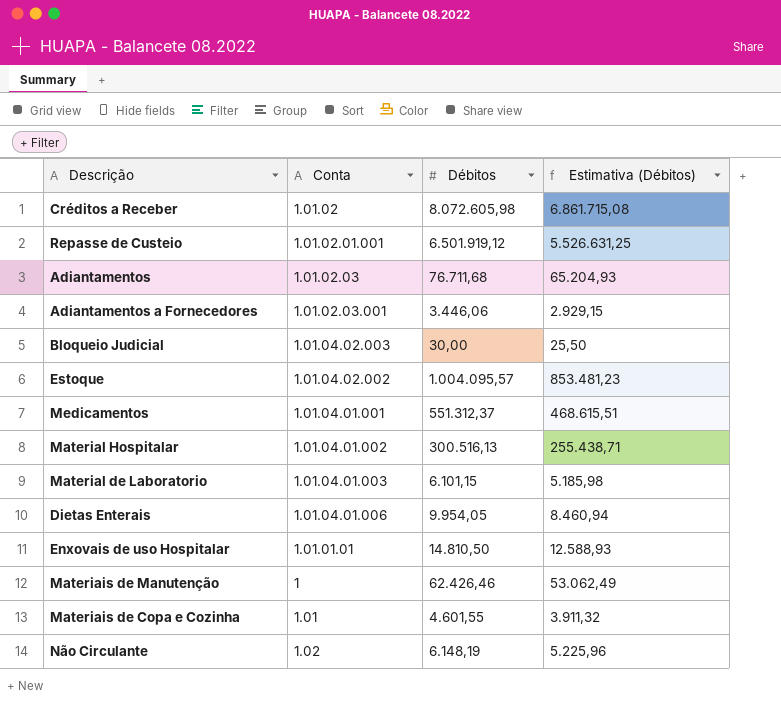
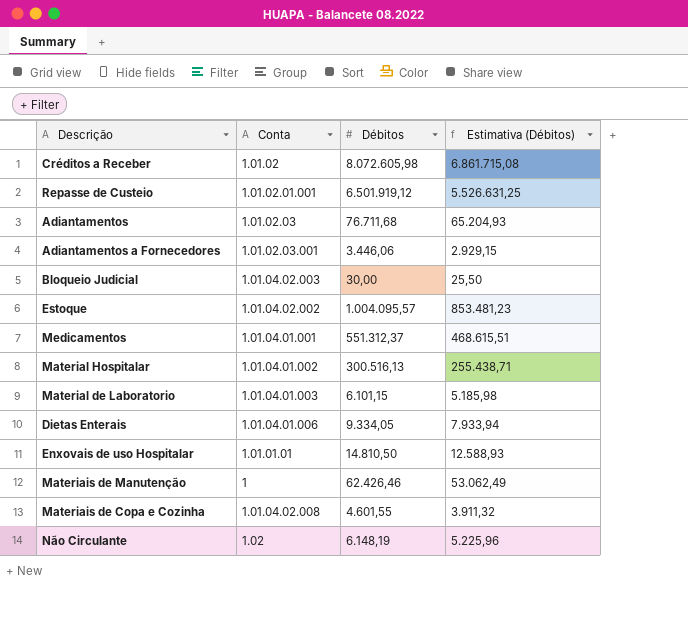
Dietas Enterais | Débitos: 9.954,05 -> 9.334,05
Dietas Enterais | Estimativa (Débitos): 8.460,94 -> 7.933,94
Materiais de Copa e Cozinha | Conta: 1.01 -> 1.01.04.02.008

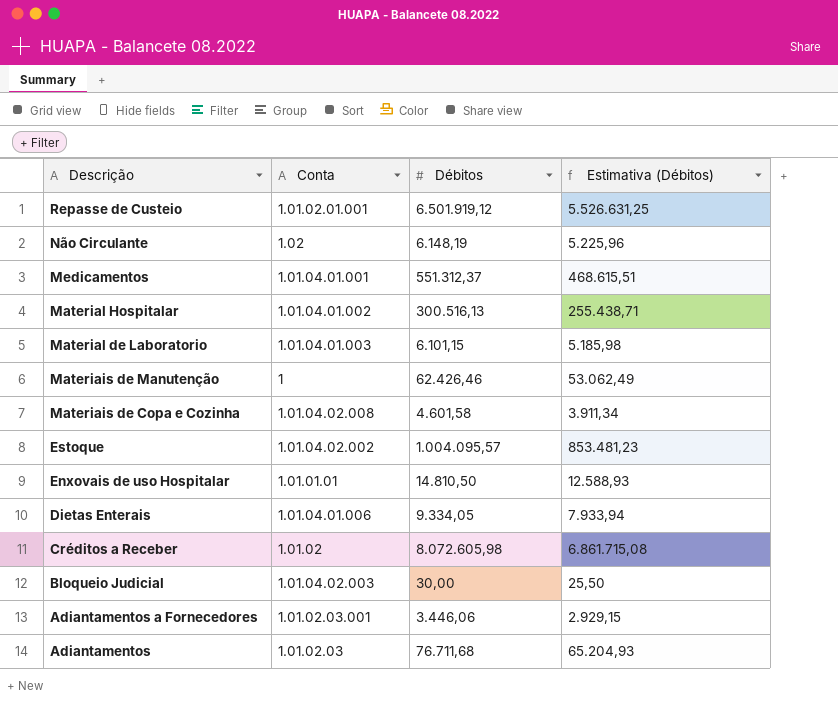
row order: none -> Descrição descending
Materiais de Copa e Cozinha | Débitos: 4.601,55 -> 4.601,58
Materiais de Copa e Cozinha | Estimativa (Débitos): 3.911,32 -> 3.911,34

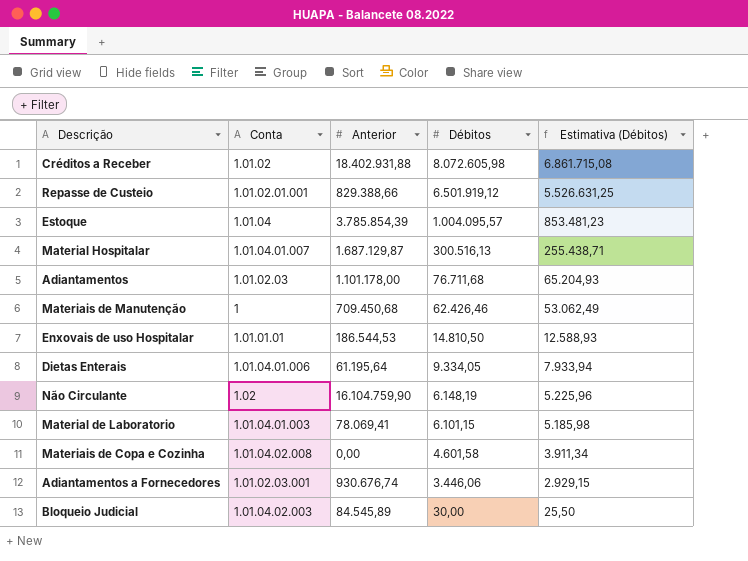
row order: Descrição descending -> Débitos descending
column Anterior | position: none -> 3
row Medicamentos: 1.01.04.01.001 | 551.312,37 | 468.615,51 -> none
Estoque | Conta: 1.01.04.02.002 -> 1.01.04
Material Hospitalar | Conta: 1.01.04.01.002 -> 1.01.04.01.007

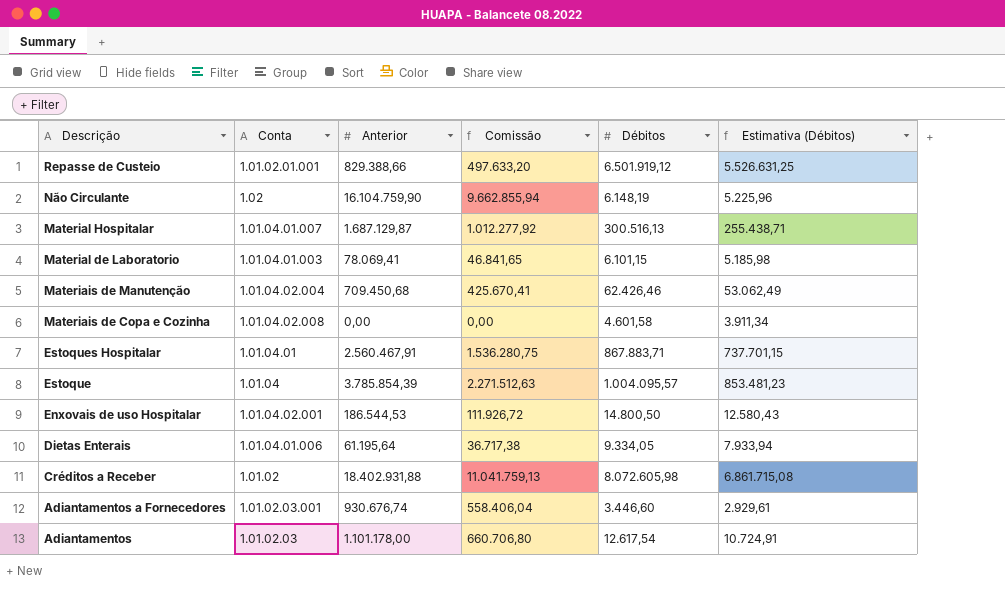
row order: Débitos descending -> Descrição descending
column Comissão | formula: none -> [Anterior] * 0,6
row Bloqueio Judicial: 1.01.04.02.003 | 84.545,89 | 30,00 | 25,50 -> none
Materiais de Manutenção | Conta: 1 -> 1.01.04.02.004
row Estoques Hospitalar: none -> 1.01.04.01 | 2.560.467,91 | 1.536.280,75 | 867.883,71 | 737.701,15
Enxovais de uso Hospitalar | Conta: 1.01.01.01 -> 1.01.04.02.001
Enxovais de uso Hospitalar | Débitos: 14.810,50 -> 14.800,50
Enxovais de uso Hospitalar | Estimativa (Débitos): 12.588,93 -> 12.580,43
Adiantamentos a Fornecedores | Débitos: 3.446,06 -> 3.446,60
Adiantamentos a Fornecedores | Estimativa (Débitos): 2.929,15 -> 2.929,61
Adiantamentos | Débitos: 76.711,68 -> 12.617,54
Adiantamentos | Estimativa (Débitos): 65.204,93 -> 10.724,91

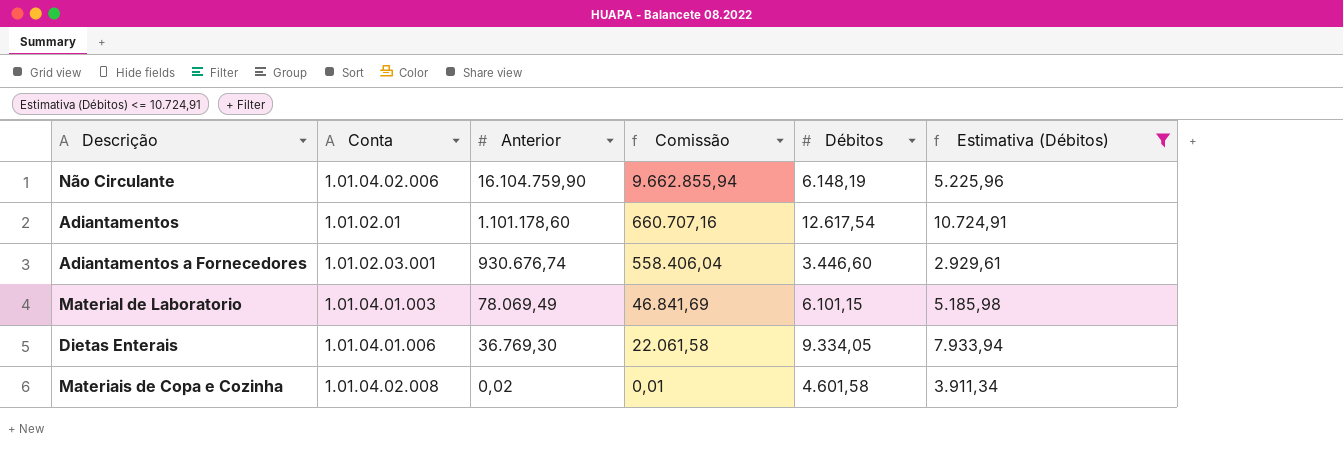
filter: none -> Estimativa (Débitos) <= 10.724,91
row order: Descrição descending -> Anterior descending
Não Circulante | Conta: 1.02 -> 1.01.04.02.006
Adiantamentos | Conta: 1.01.02.03 -> 1.01.02.01
Adiantamentos | Anterior: 1.101.178,00 -> 1.101.178,60
Adiantamentos | Comissão: 660.706,80 -> 660.707,16
Material de Laboratorio | Anterior: 78.069,41 -> 78.069,49
Material de Laboratorio | Comissão: 46.841,65 -> 46.841,69
Dietas Enterais | Anterior: 61.195,64 -> 36.769,30
Dietas Enterais | Comissão: 36.717,38 -> 22.061,58
Materiais de Copa e Cozinha | Anterior: 0,00 -> 0,02
Materiais de Copa e Cozinha | Comissão: 0,00 -> 0,01

